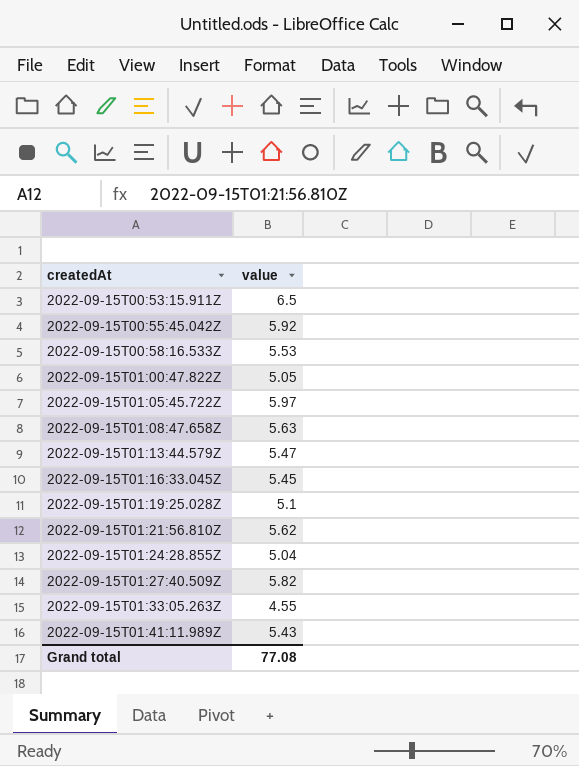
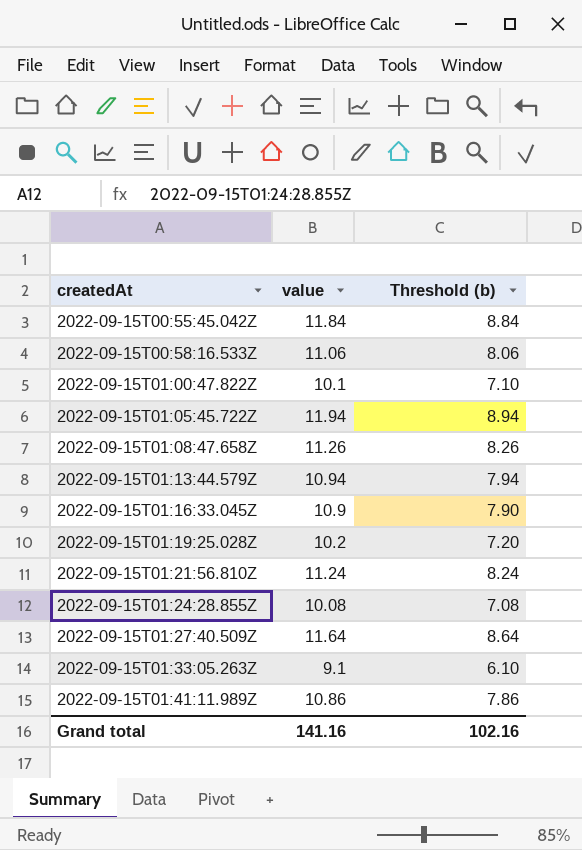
column Threshold (b) | formula: none -> [value] - 3
row 2022-09-15T00:53:15.911Z: 6.5 -> none
2022-09-15T00:55:45.042Z | value: 5.92 -> 11.84
2022-09-15T00:58:16.533Z | value: 5.53 -> 11.06
2022-09-15T01:00:47.822Z | value: 5.05 -> 10.1
2022-09-15T01:05:45.722Z | value: 5.97 -> 11.94
2022-09-15T01:08:47.658Z | value: 5.63 -> 11.26
2022-09-15T01:13:44.579Z | value: 5.47 -> 10.94
2022-09-15T01:16:33.045Z | value: 5.45 -> 10.9
2022-09-15T01:19:25.028Z | value: 5.1 -> 10.2
2022-09-15T01:21:56.810Z | value: 5.62 -> 11.24
2022-09-15T01:24:28.855Z | value: 5.04 -> 10.08
2022-09-15T01:27:40.509Z | value: 5.82 -> 11.64
2022-09-15T01:33:05.263Z | value: 4.55 -> 9.1
2022-09-15T01:41:11.989Z | value: 5.43 -> 10.86
Grand total | value: 77.08 -> 141.16

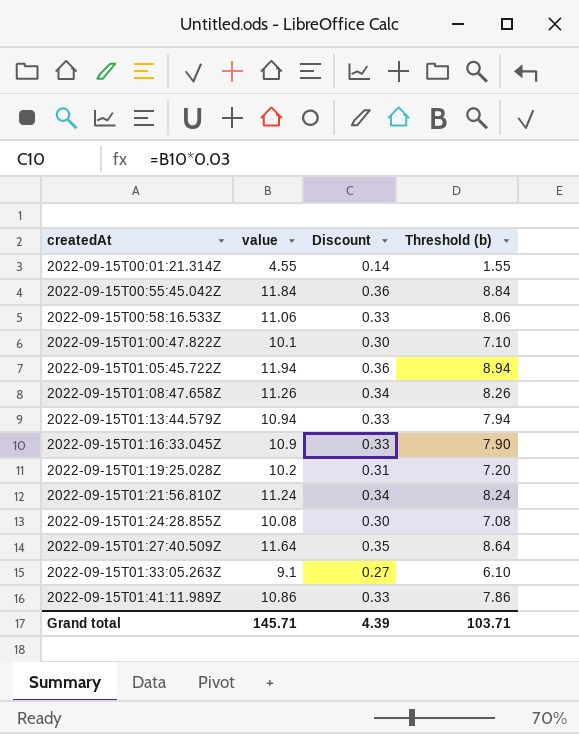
column Discount | formula: none -> [value] * 0.03
row 2022-09-15T00:01:21.314Z: none -> 4.55 | 0.14 | 1.55
Grand total | value: 141.16 -> 145.71
Grand total | Threshold (b): 102.16 -> 103.71

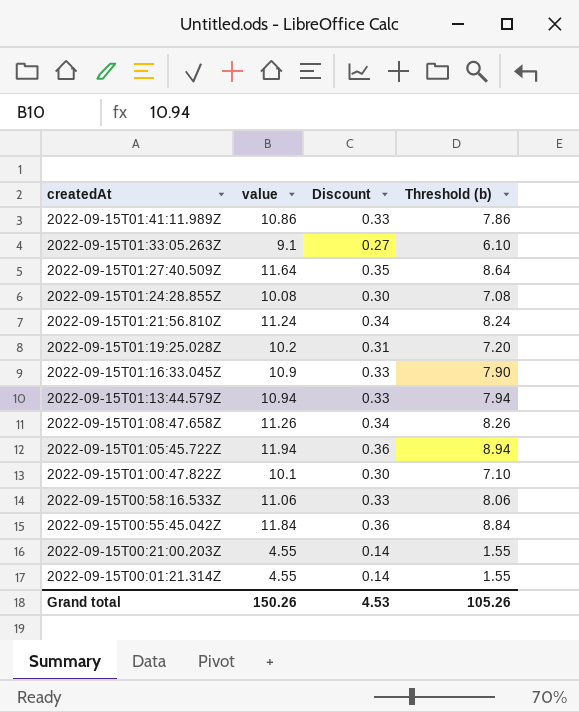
row order: createdAt ascending -> createdAt descending
row 2022-09-15T00:21:00.203Z: none -> 4.55 | 0.14 | 1.55
Grand total | value: 145.71 -> 150.26
Grand total | Discount: 4.39 -> 4.53
Grand total | Threshold (b): 103.71 -> 105.26

